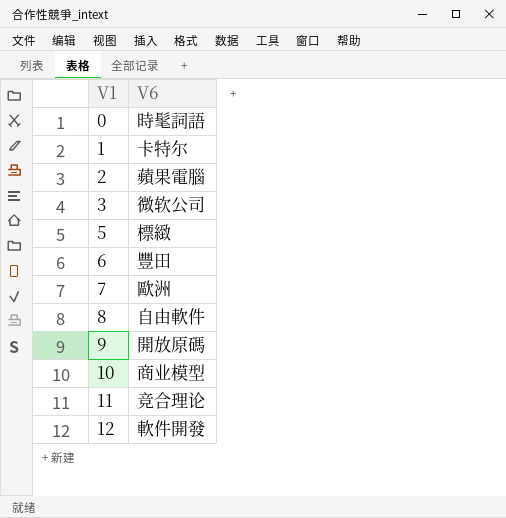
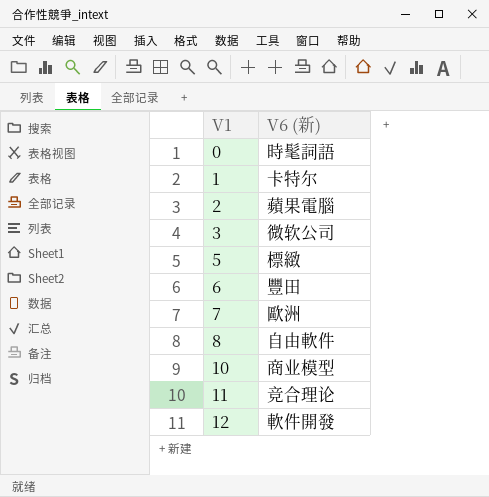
column name: V6 -> V6 (新)
row 9: 開放原碼 -> none

